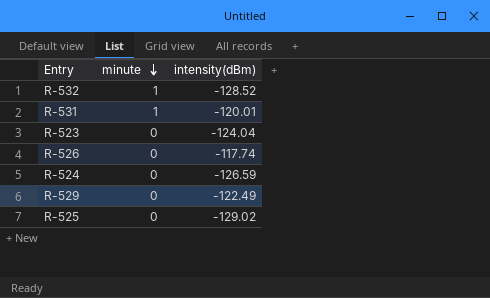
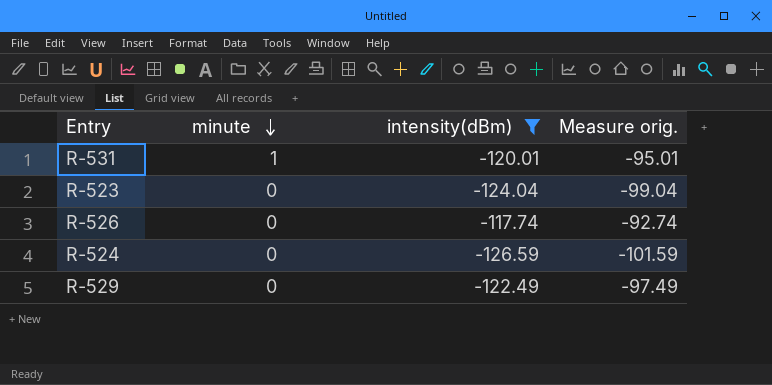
filter: none -> intensity(dBm) >= -126.59
column Measure orig. | formula: none -> [intensity(dBm)] + 25

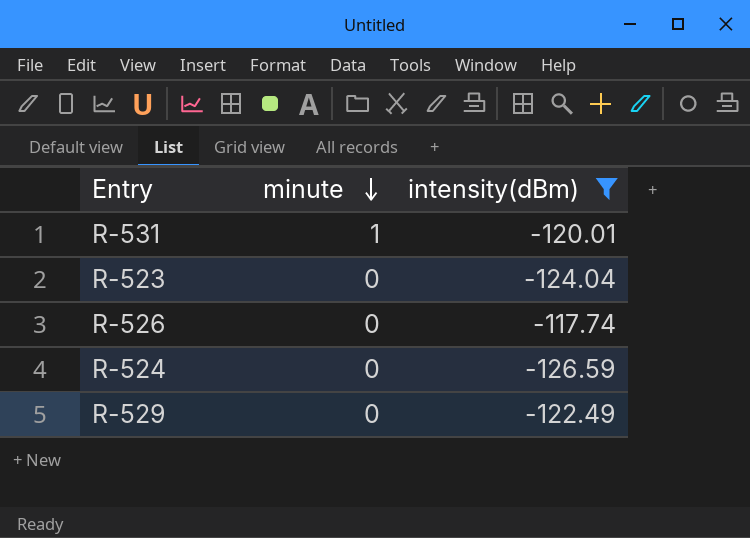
column Measure orig. | formula: [intensity(dBm)] + 25 -> none

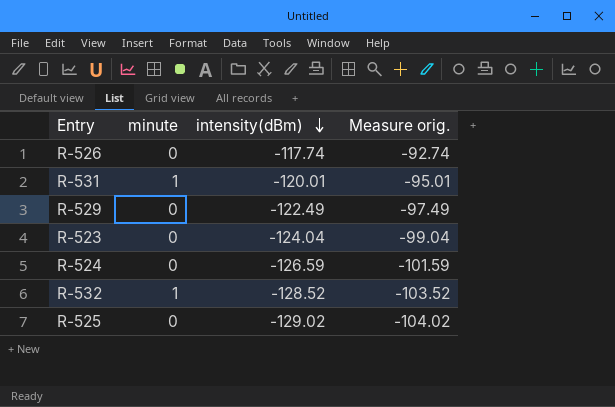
filter: intensity(dBm) >= -126.59 -> none
row order: minute descending -> intensity(dBm) descending
column Measure orig. | formula: none -> [intensity(dBm)] + 25

